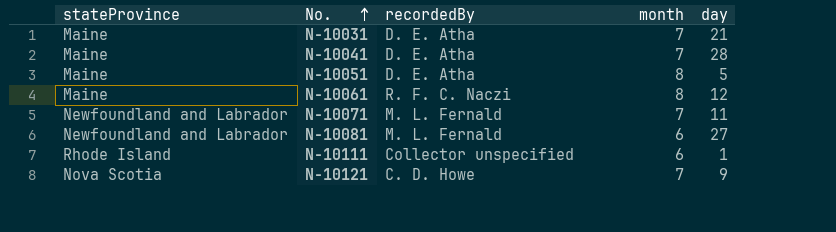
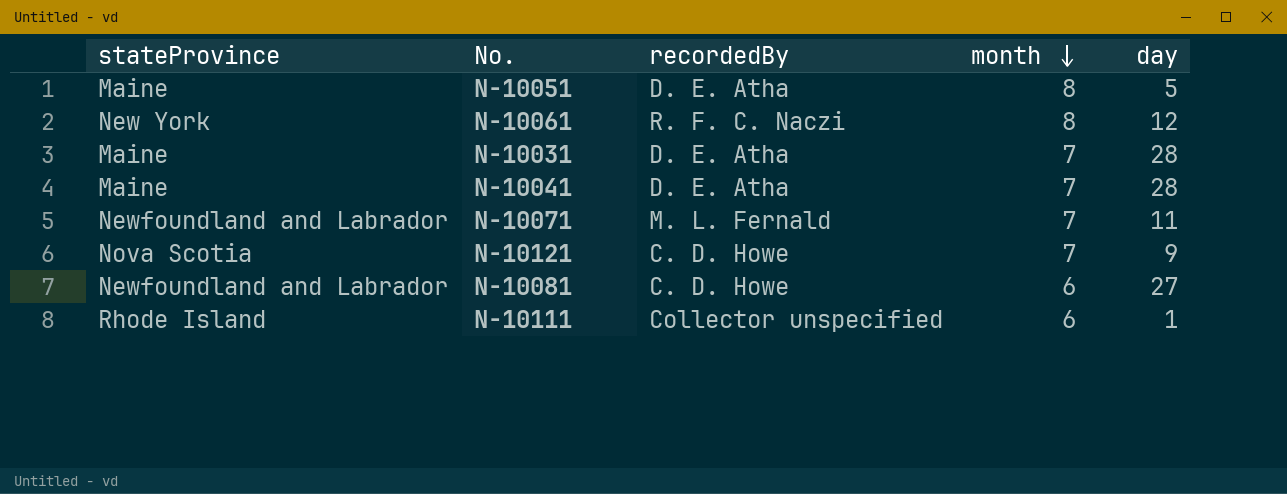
row order: No. ascending -> month descending
N-10061 | stateProvince: Maine -> New York
N-10031 | day: 21 -> 28
N-10081 | recordedBy: M. L. Fernald -> C. D. Howe

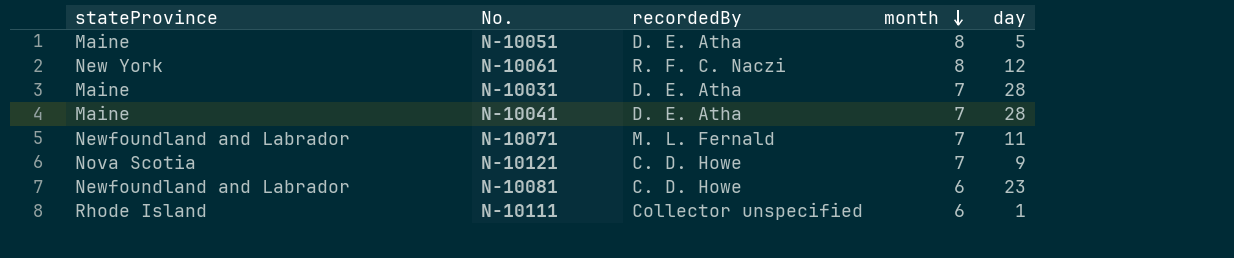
N-10081 | day: 27 -> 23

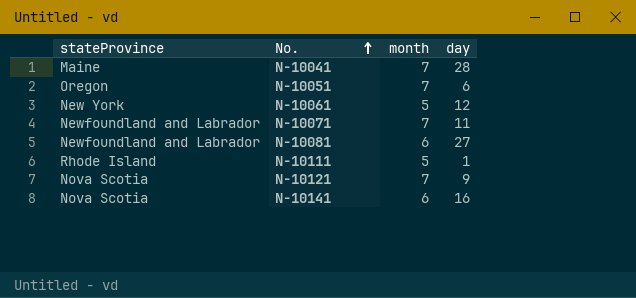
row order: month descending -> No. ascending
column recordedBy | position: 3 -> none
row N-10031: Maine | D. E. Atha | 7 | 28 -> none
N-10051 | stateProvince: Maine -> Oregon
N-10051 | month: 8 -> 7
N-10051 | day: 5 -> 6
N-10061 | month: 8 -> 5
N-10081 | day: 23 -> 27
N-10111 | month: 6 -> 5
row N-10141: none -> Nova Scotia | 6 | 16

